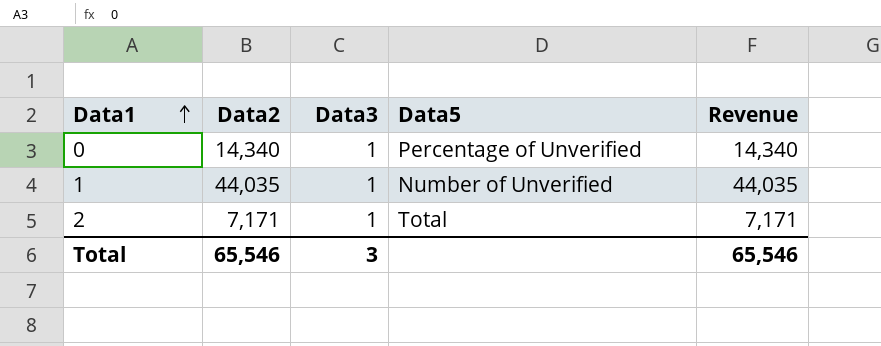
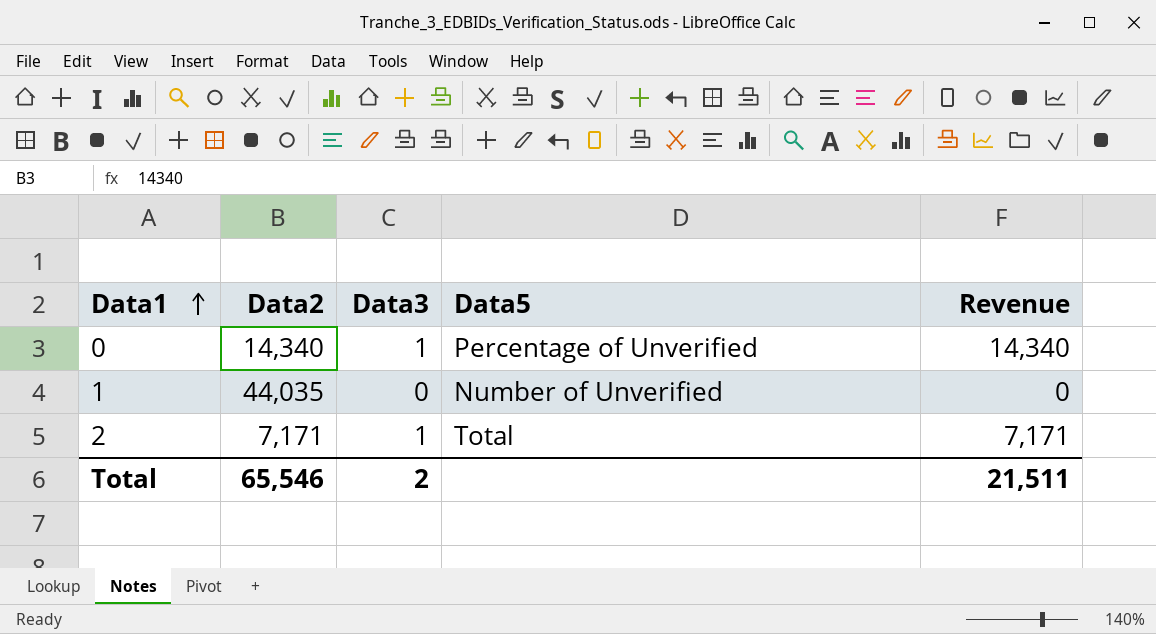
1 | Data3: 1 -> 0
1 | Revenue: 44,035 -> 0
Total | Data3: 3 -> 2
Total | Revenue: 65,546 -> 21,511

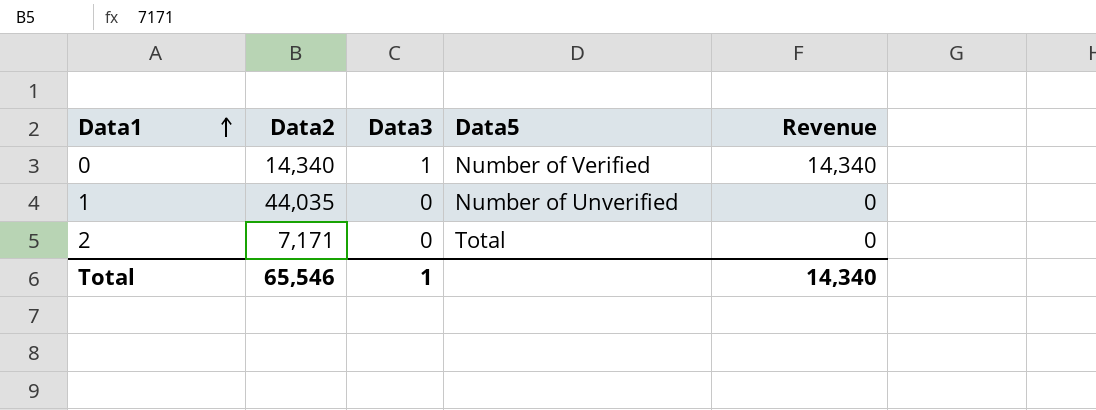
0 | Data5: Percentage of Unverified -> Number of Verified
2 | Data3: 1 -> 0
2 | Revenue: 7,171 -> 0
Total | Data3: 2 -> 1
Total | Revenue: 21,511 -> 14,340

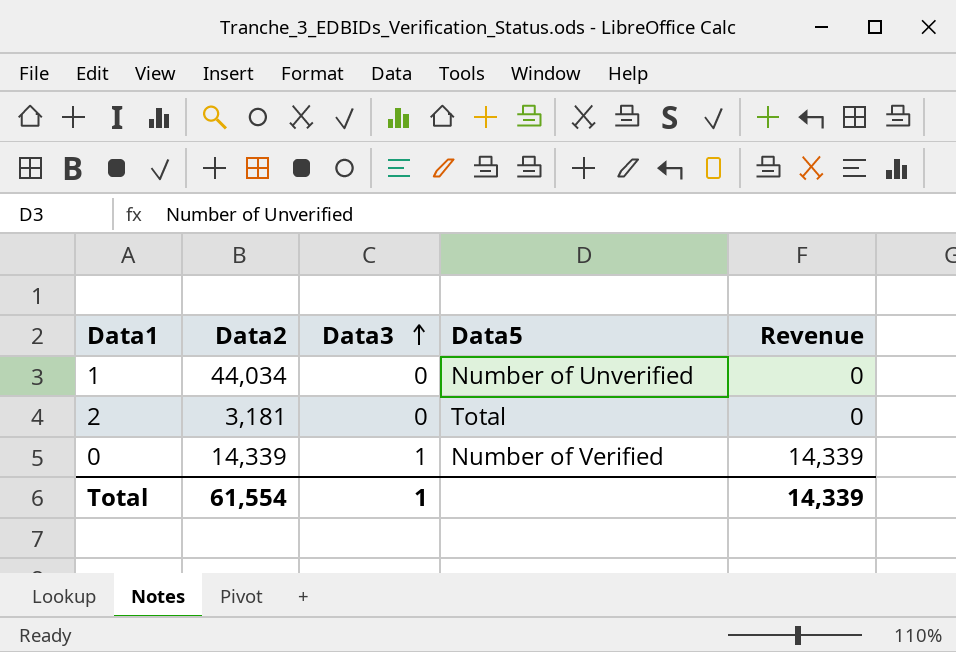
row order: Data1 ascending -> Data3 ascending
1 | Data2: 44,035 -> 44,034
2 | Data2: 7,171 -> 3,181
0 | Data2: 14,340 -> 14,339
0 | Revenue: 14,340 -> 14,339
Total | Data2: 65,546 -> 61,554
Total | Revenue: 14,340 -> 14,339

